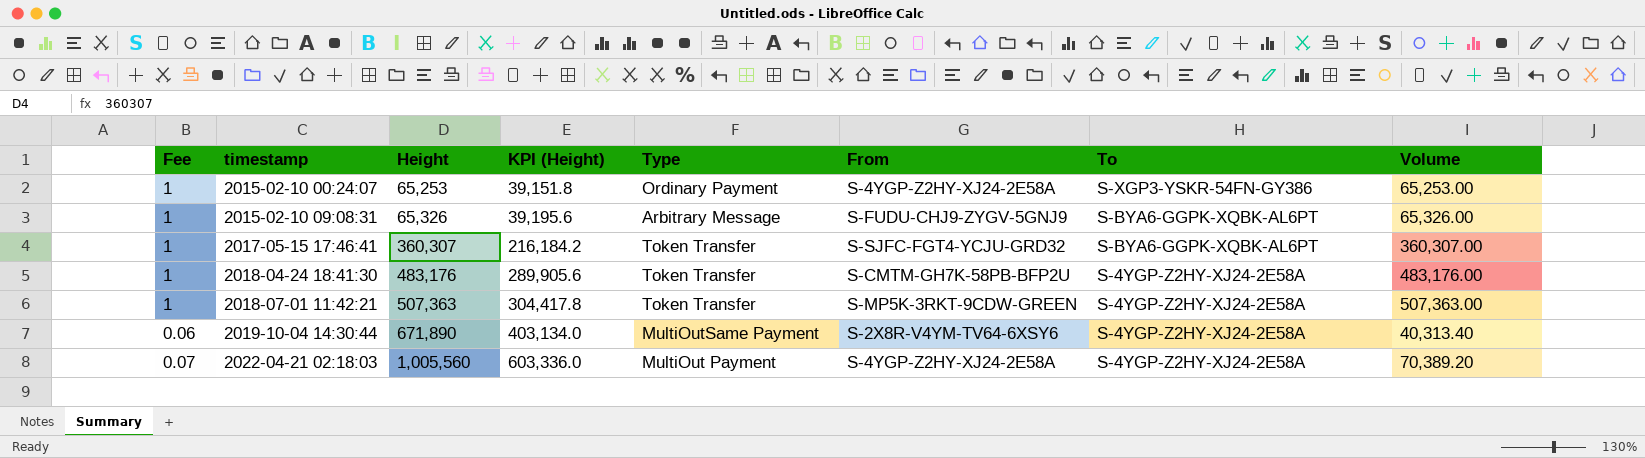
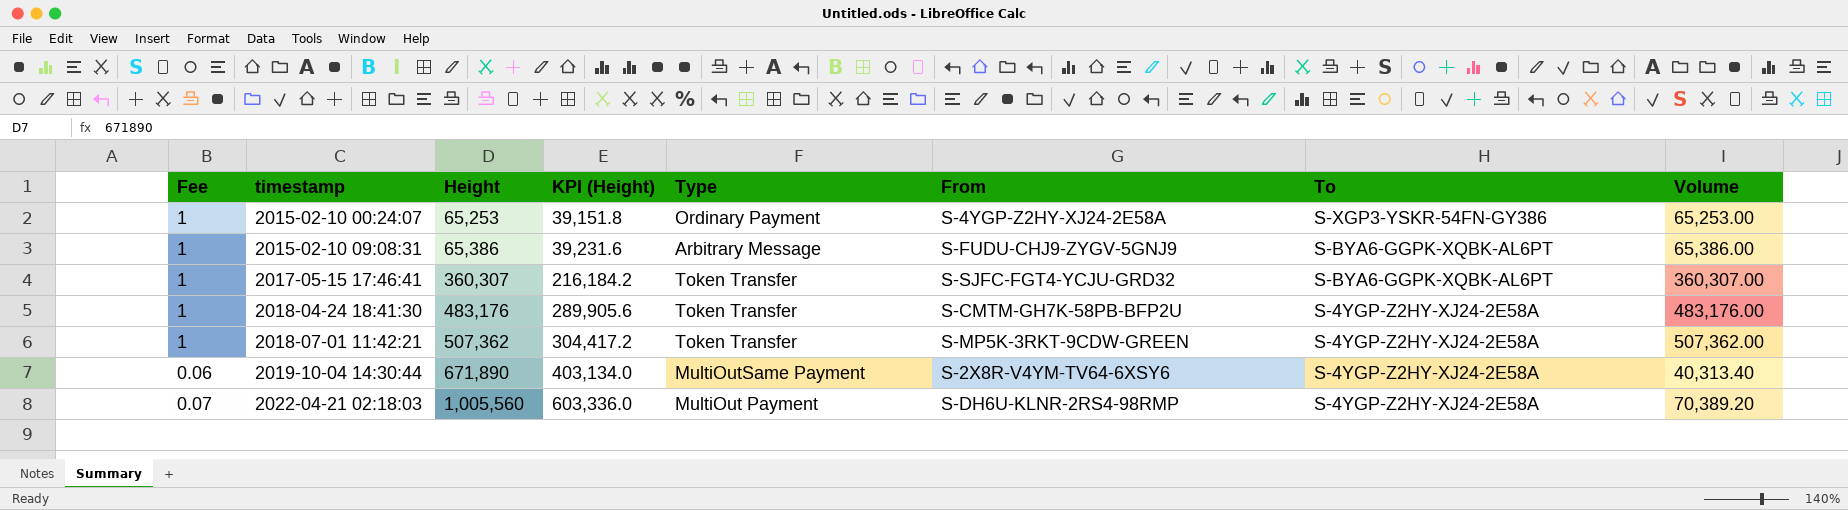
2015-02-10 09:08:31 | Height: 65,326 -> 65,386
2015-02-10 09:08:31 | KPI (Height): 39,195.6 -> 39,231.6
2015-02-10 09:08:31 | Volume: 65,326.00 -> 65,386.00
2018-07-01 11:42:21 | Height: 507,363 -> 507,362
2018-07-01 11:42:21 | KPI (Height): 304,417.8 -> 304,417.2
2018-07-01 11:42:21 | Volume: 507,363.00 -> 507,362.00
2022-04-21 02:18:03 | From: S-4YGP-Z2HY-XJ24-2E58A -> S-DH6U-KLNR-2RS4-98RMP

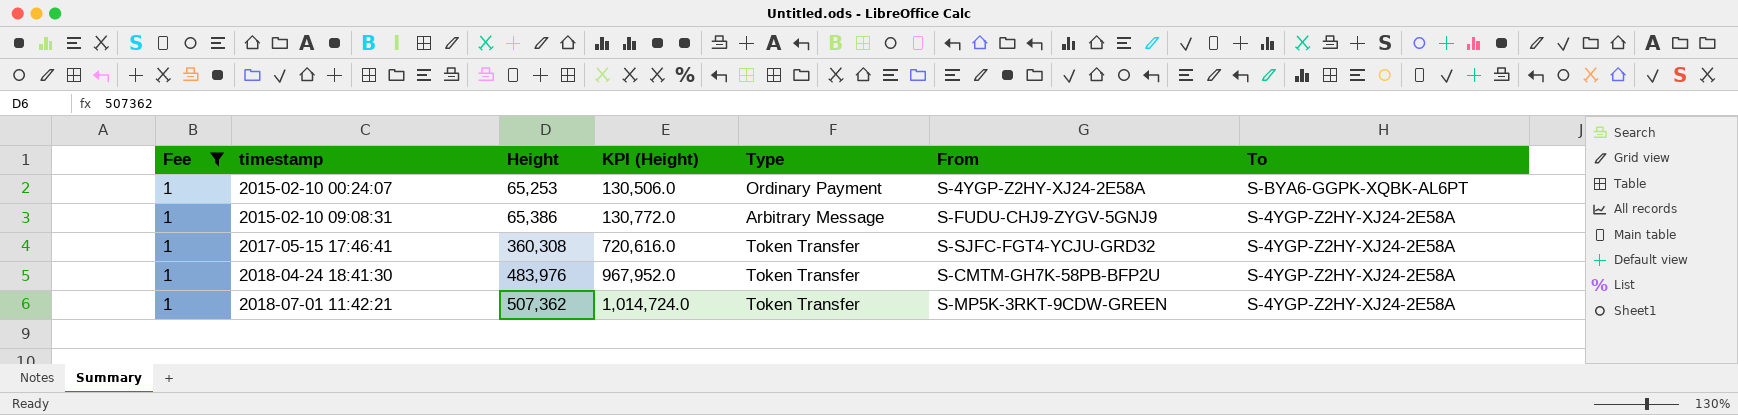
filter: none -> Fee = 1
column Volume | formula: [Fee] * [Height] -> none
column KPI (Height) | formula: [Height] * 0.6 -> [Height] * 2
2015-02-10 00:24:07 | To: S-XGP3-YSKR-54FN-GY386 -> S-BYA6-GGPK-XQBK-AL6PT
2015-02-10 09:08:31 | To: S-BYA6-GGPK-XQBK-AL6PT -> S-4YGP-Z2HY-XJ24-2E58A
2017-05-15 17:46:41 | Height: 360,307 -> 360,308
2017-05-15 17:46:41 | To: S-BYA6-GGPK-XQBK-AL6PT -> S-4YGP-Z2HY-XJ24-2E58A
2018-04-24 18:41:30 | Height: 483,176 -> 483,976

